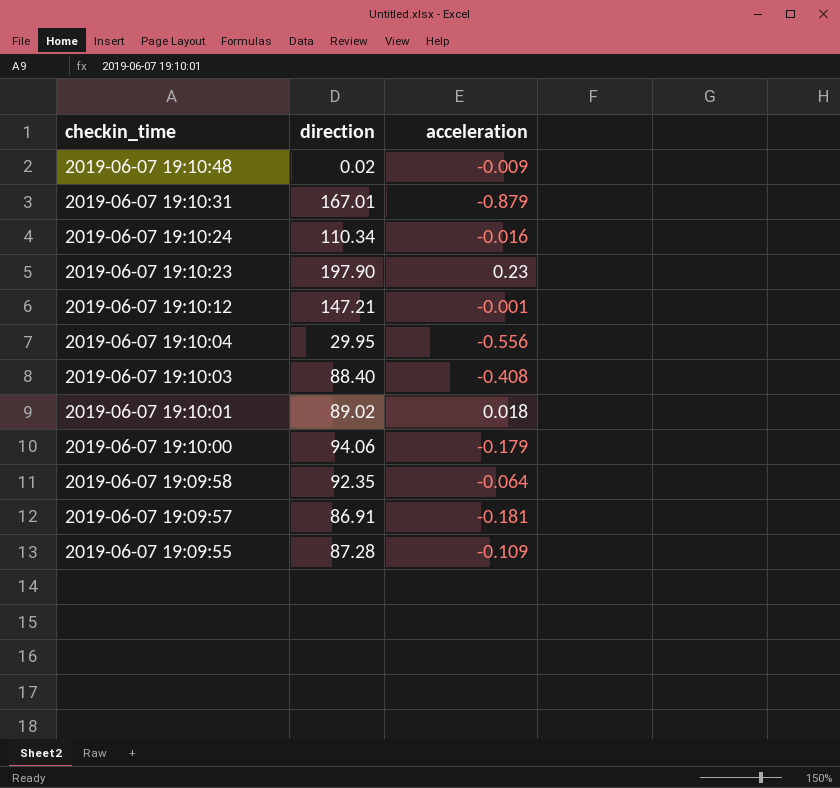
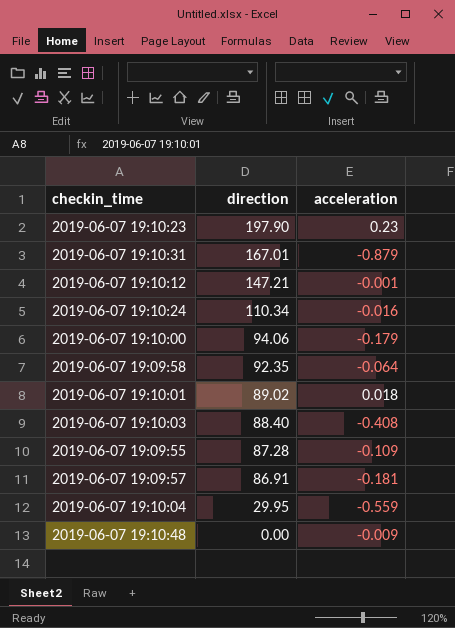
row order: checkin_time descending -> direction descending
2019-06-07 19:10:04 | acceleration: -0.556 -> -0.559
2019-06-07 19:10:48 | direction: 0.02 -> 0.00

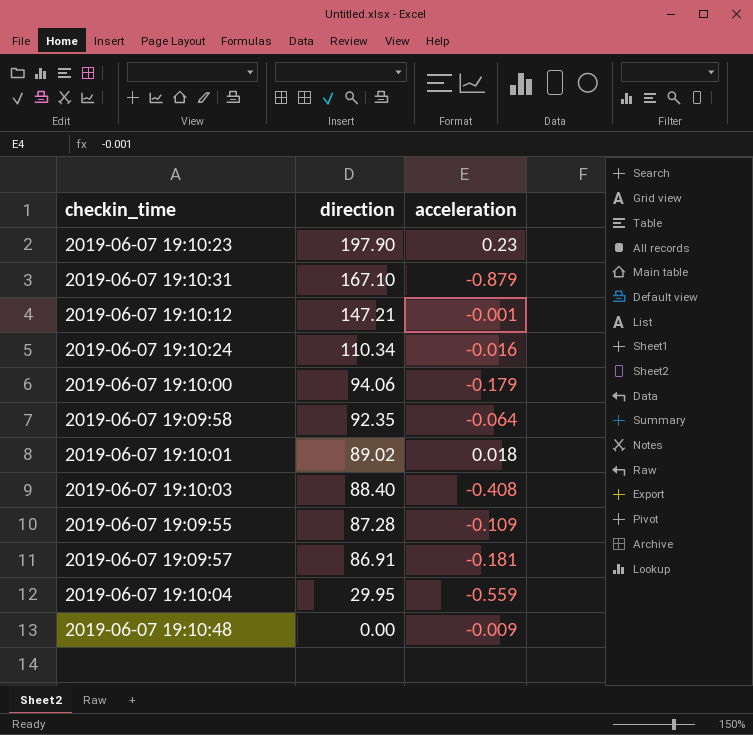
2019-06-07 19:10:31 | direction: 167.01 -> 167.10

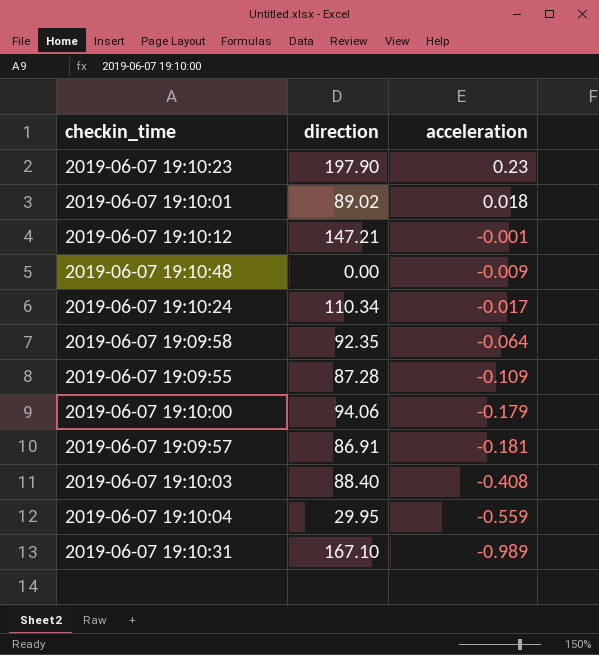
row order: direction descending -> acceleration descending
2019-06-07 19:10:24 | acceleration: -0.016 -> -0.017
2019-06-07 19:10:31 | acceleration: -0.879 -> -0.989

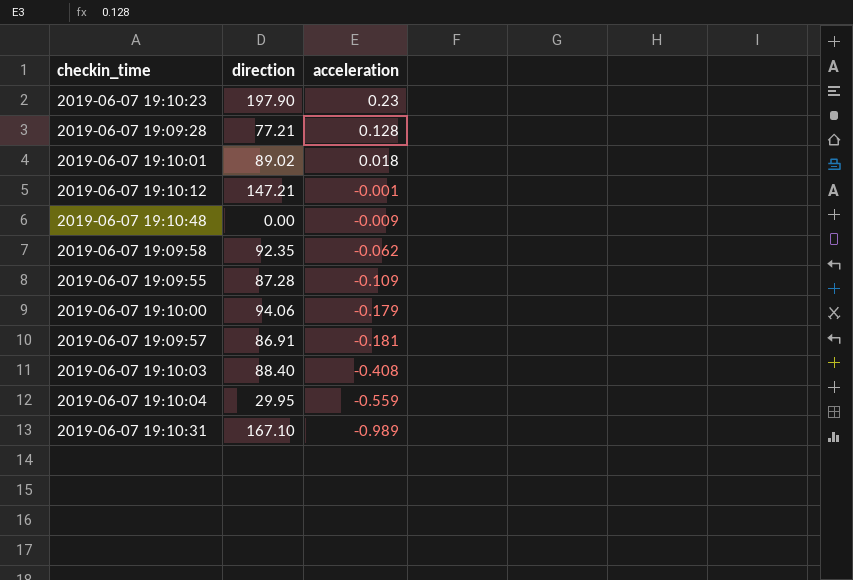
row 2019-06-07 19:10:24: 110.34 | -0.017 -> none
row 2019-06-07 19:09:28: none -> 77.21 | 0.128
2019-06-07 19:09:58 | acceleration: -0.064 -> -0.062

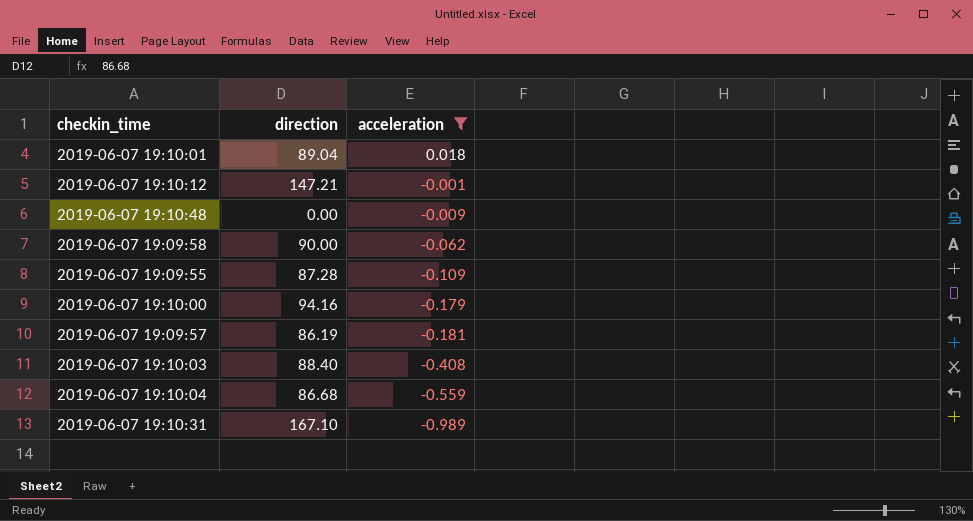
filter: none -> acceleration <= 0.018
2019-06-07 19:10:01 | direction: 89.02 -> 89.04
2019-06-07 19:09:58 | direction: 92.35 -> 90.00
2019-06-07 19:10:00 | direction: 94.06 -> 94.16
2019-06-07 19:09:57 | direction: 86.91 -> 86.19
2019-06-07 19:10:04 | direction: 29.95 -> 86.68

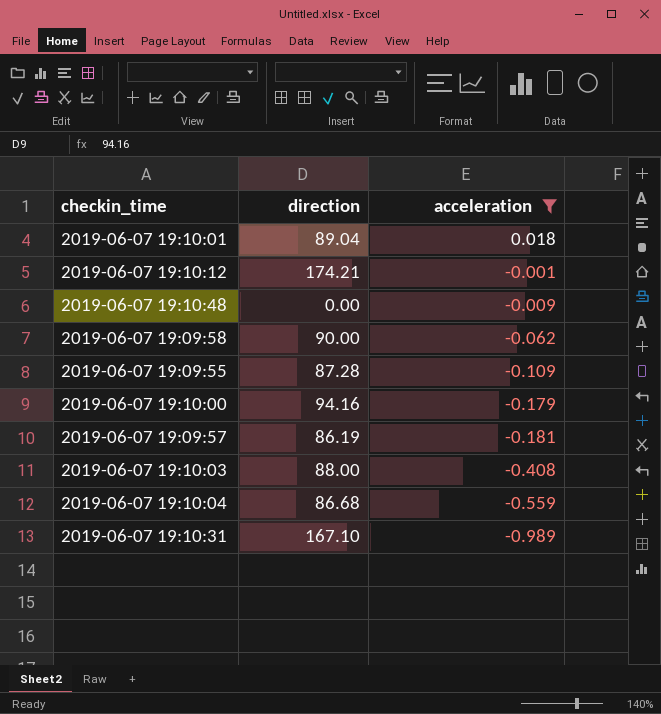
2019-06-07 19:10:12 | direction: 147.21 -> 174.21
2019-06-07 19:10:03 | direction: 88.40 -> 88.00

